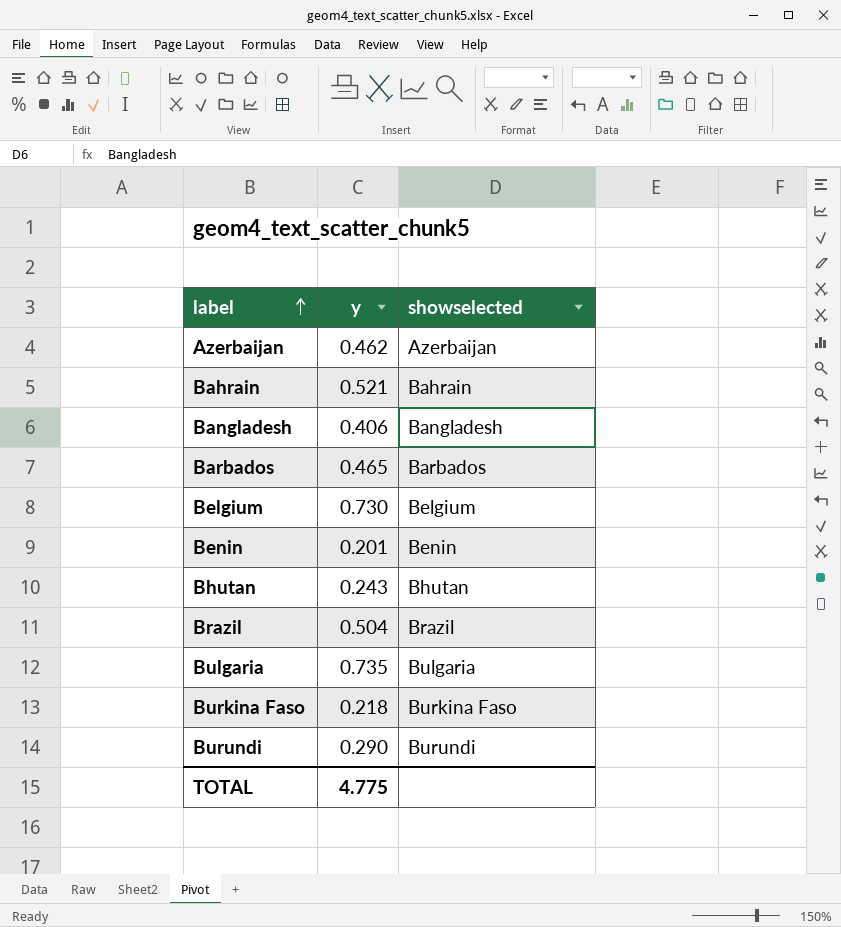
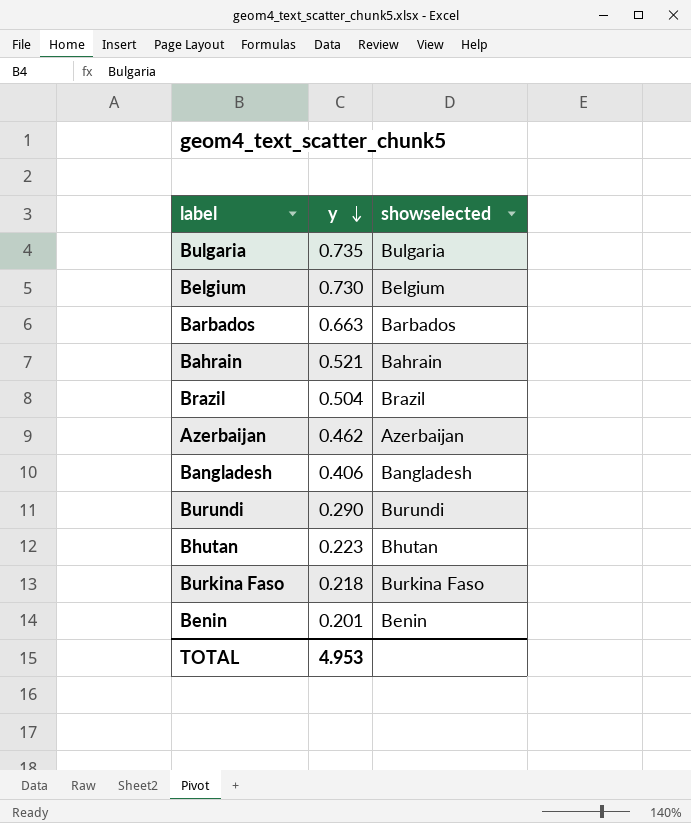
row order: label ascending -> y descending
Barbados | y: 0.465 -> 0.663
Bhutan | y: 0.243 -> 0.223
TOTAL | y: 4.775 -> 4.953

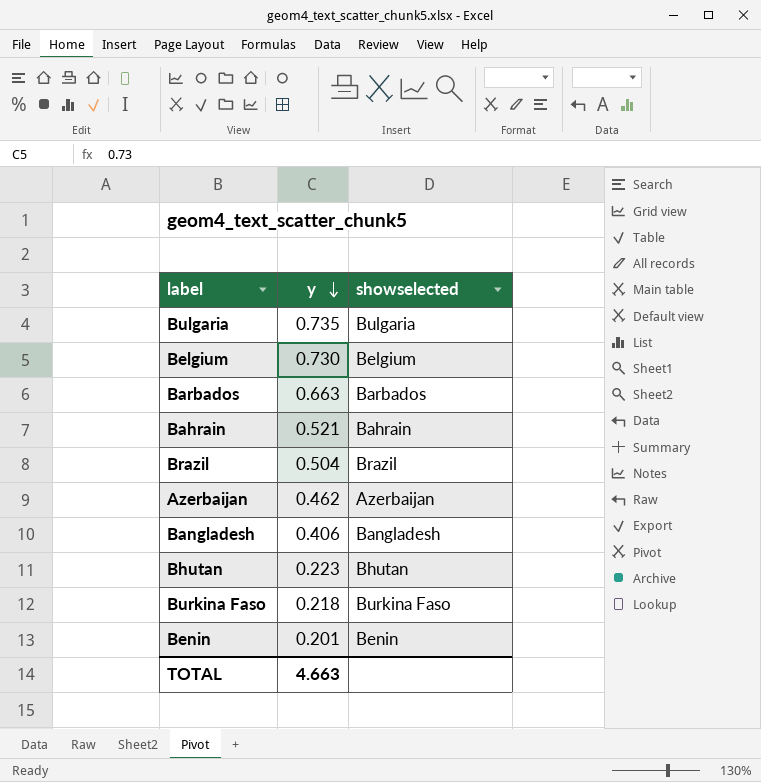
row Burundi: 0.290 | Burundi -> none
TOTAL | y: 4.953 -> 4.663

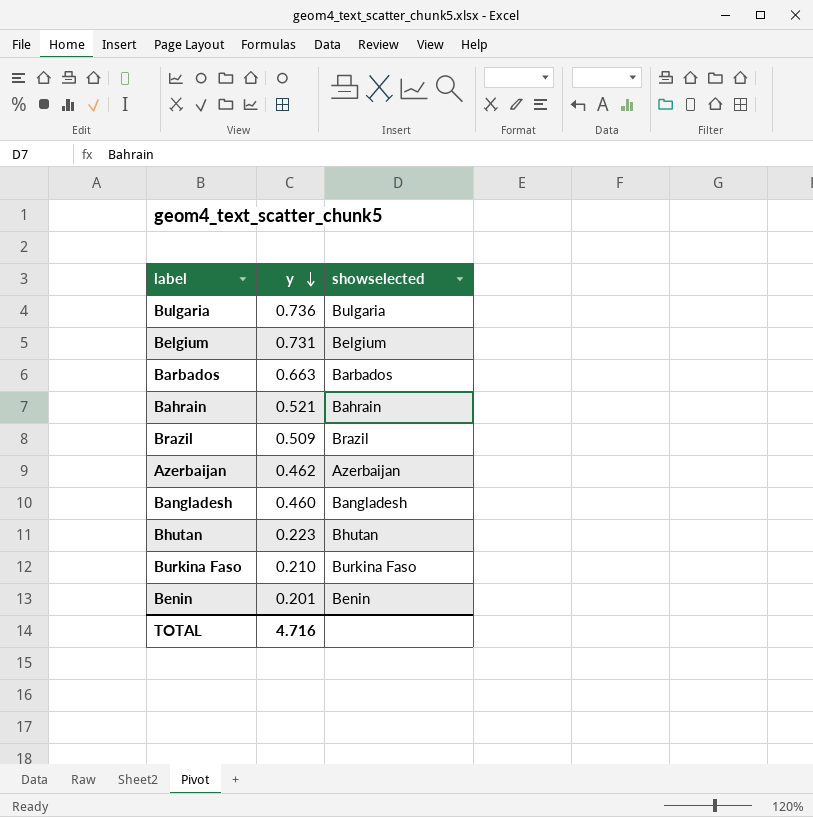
Bulgaria | y: 0.735 -> 0.736
Belgium | y: 0.730 -> 0.731
Brazil | y: 0.504 -> 0.509
Bangladesh | y: 0.406 -> 0.460
Burkina Faso | y: 0.218 -> 0.210
TOTAL | y: 4.663 -> 4.716

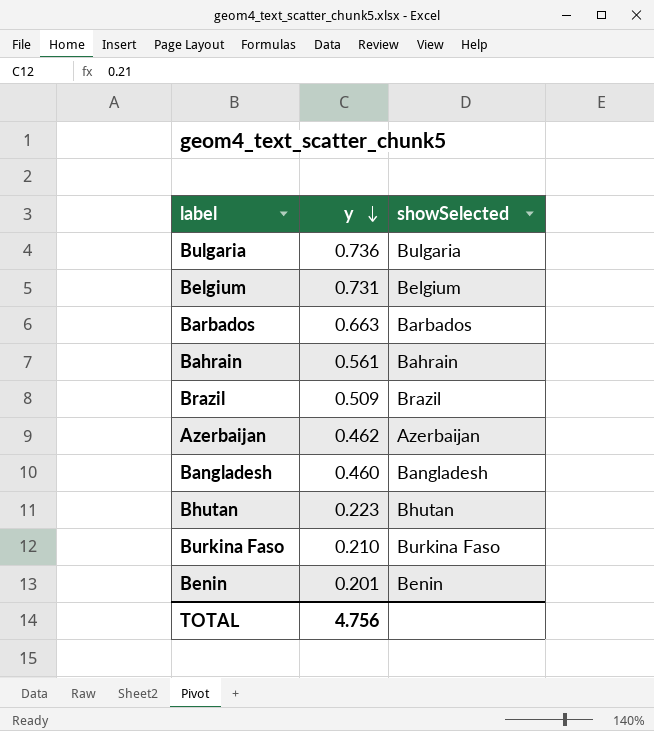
column name: showselected -> showSelected
Bahrain | y: 0.521 -> 0.561
TOTAL | y: 4.716 -> 4.756

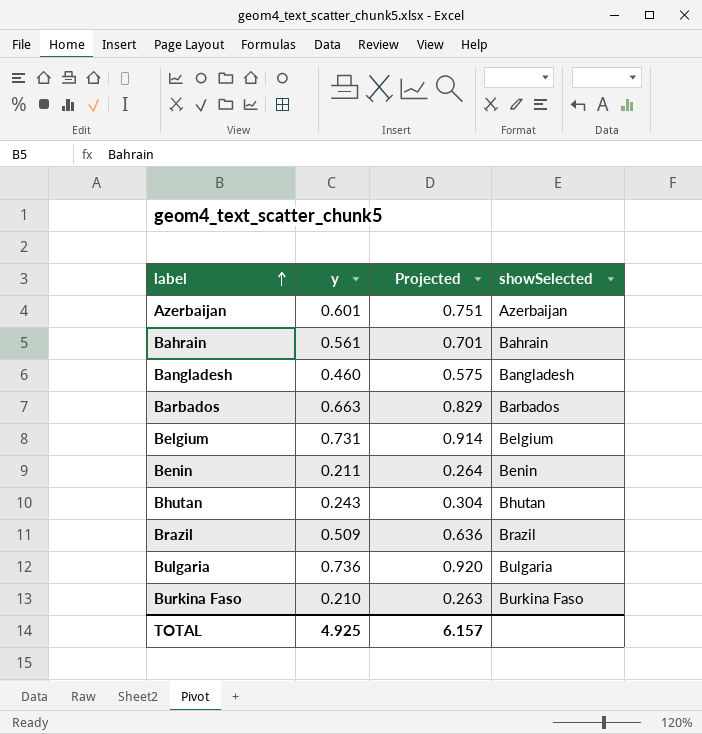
row order: y descending -> label ascending
column Projected | formula: none -> [y] * 1.25
Azerbaijan | y: 0.462 -> 0.601
Benin | y: 0.201 -> 0.211
Bhutan | y: 0.223 -> 0.243
TOTAL | y: 4.756 -> 4.925

